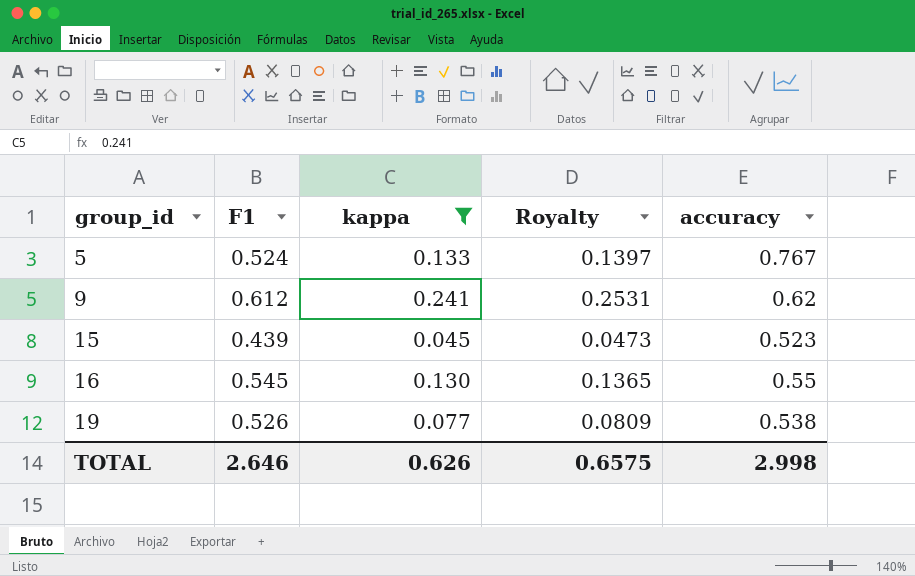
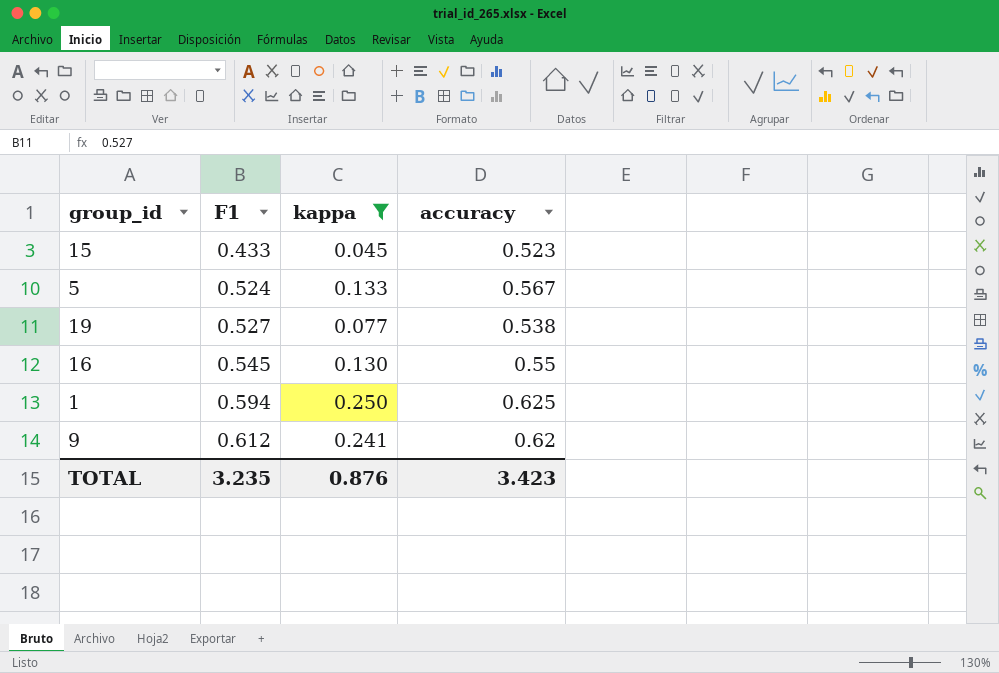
row order: group_id ascending -> F1 ascending
column Royalty | formula: [kappa] * 1.05 -> none
15 | F1: 0.439 -> 0.433
5 | accuracy: 0.767 -> 0.567
19 | F1: 0.526 -> 0.527
row 1: none -> 0.594 | 0.250 | 0.625
TOTAL | F1: 2.646 -> 3.235
TOTAL | kappa: 0.626 -> 0.876
TOTAL | accuracy: 2.998 -> 3.423

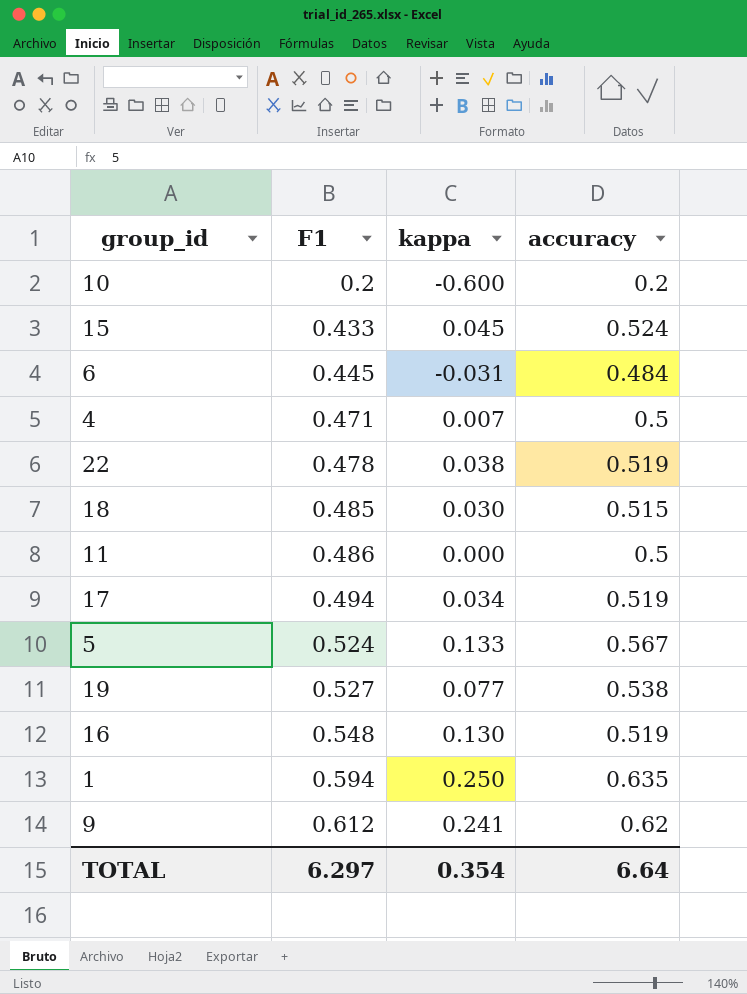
filter: kappa >= 0.045 -> none
15 | accuracy: 0.523 -> 0.524
16 | F1: 0.545 -> 0.548
16 | accuracy: 0.55 -> 0.519
1 | accuracy: 0.625 -> 0.635
TOTAL | F1: 3.235 -> 6.297
TOTAL | kappa: 0.876 -> 0.354
TOTAL | accuracy: 3.423 -> 6.64

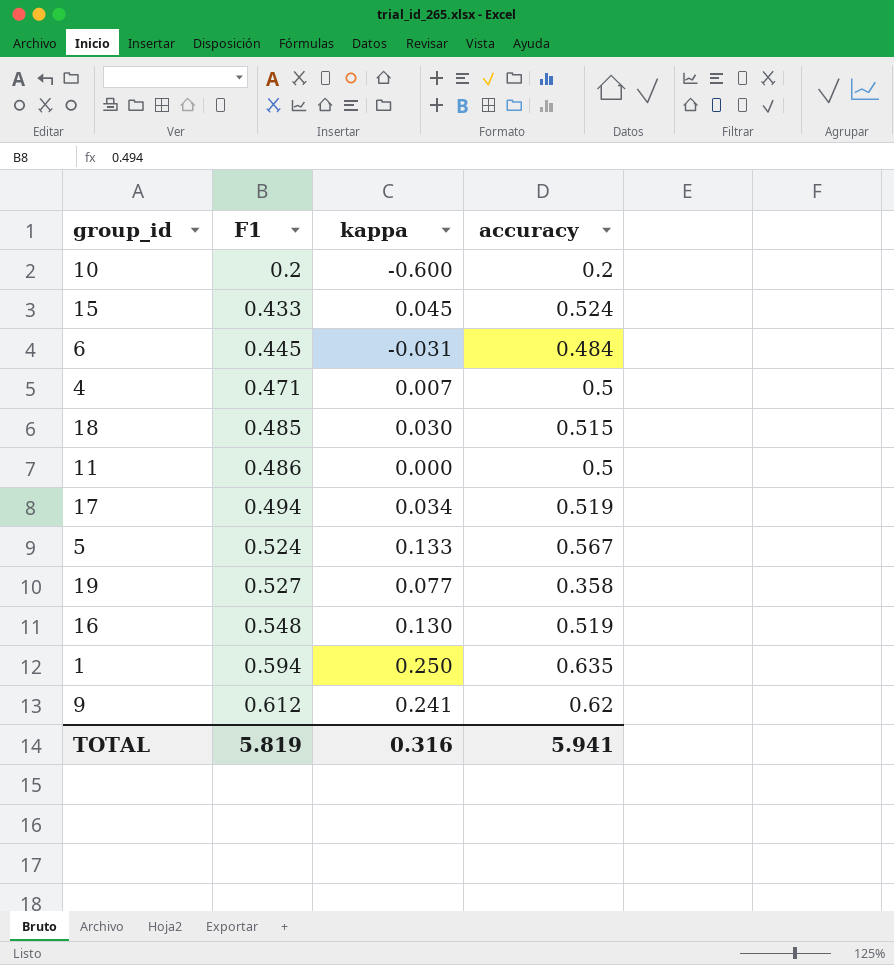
row 22: 0.478 | 0.038 | 0.519 -> none
19 | accuracy: 0.538 -> 0.358
TOTAL | F1: 6.297 -> 5.819
TOTAL | kappa: 0.354 -> 0.316
TOTAL | accuracy: 6.64 -> 5.941

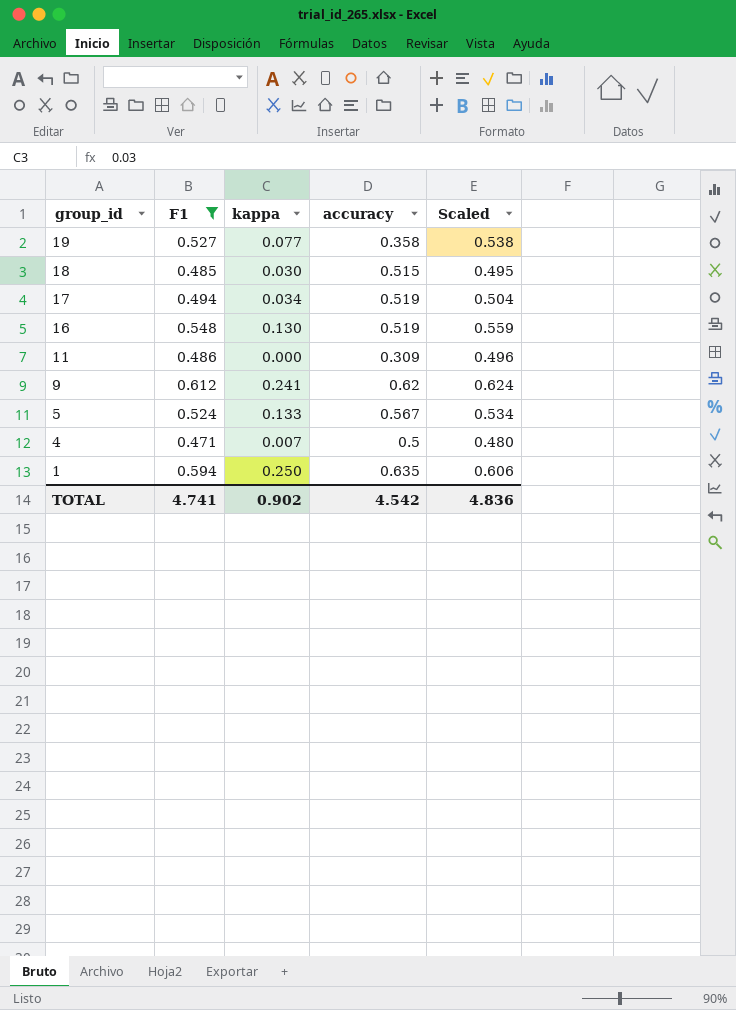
filter: none -> F1 >= 0.471
row order: F1 ascending -> group_id descending
column Scaled | formula: none -> [F1] * 1.02
11 | accuracy: 0.5 -> 0.309
TOTAL | F1: 5.819 -> 4.741
TOTAL | kappa: 0.316 -> 0.902
TOTAL | accuracy: 5.941 -> 4.542

